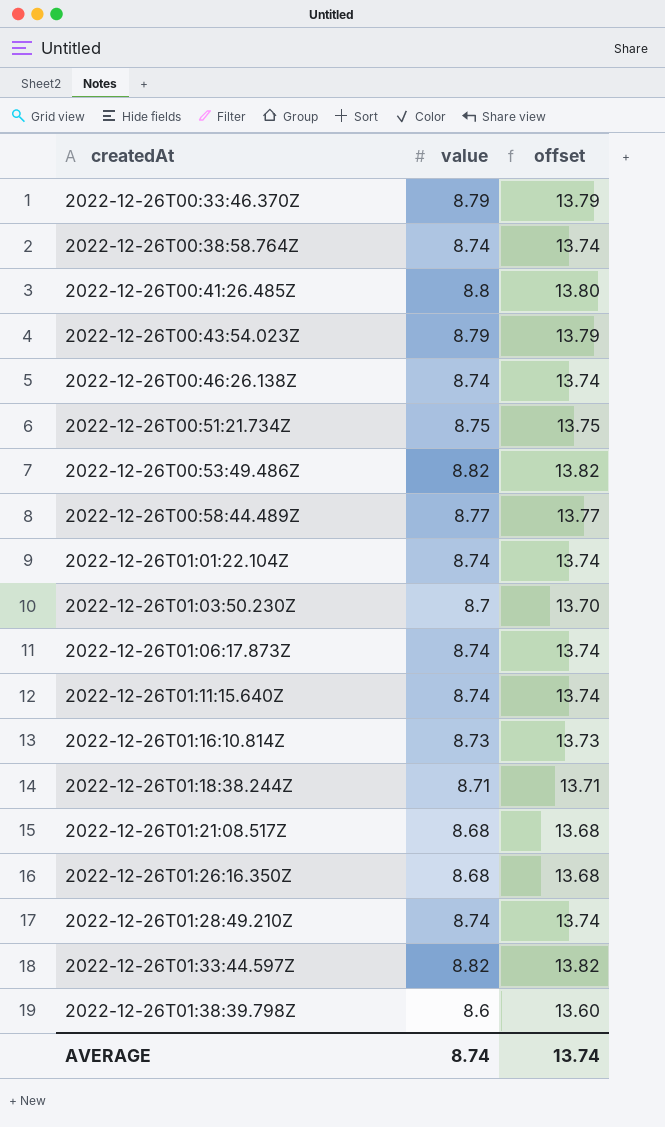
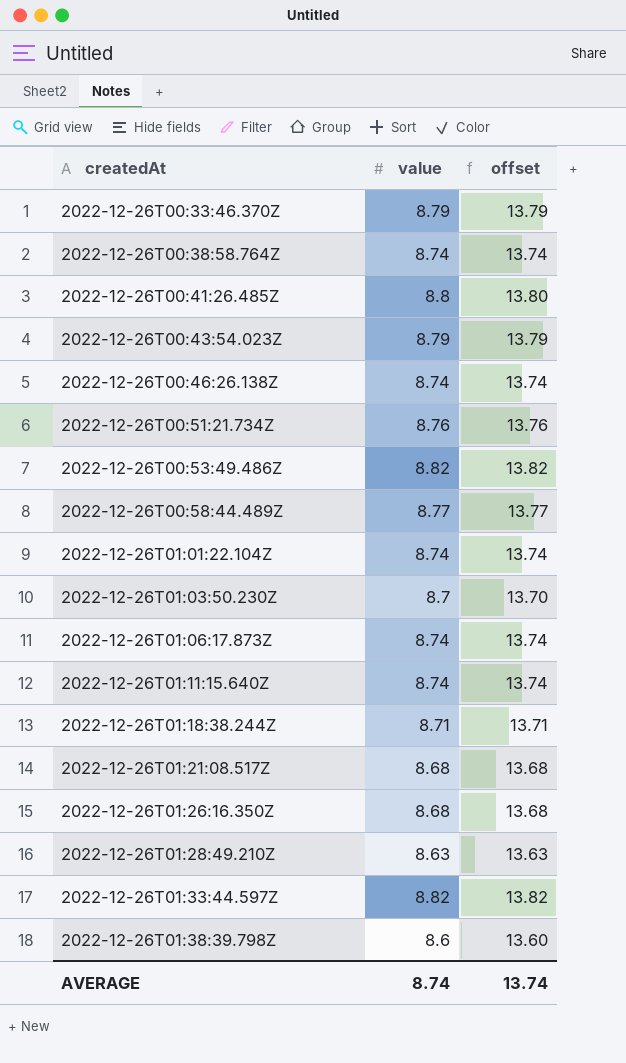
row 2022-12-26T01:16:10.814Z: 8.73 | 13.73 -> none
2022-12-26T00:51:21.734Z | value: 8.75 -> 8.76
2022-12-26T00:51:21.734Z | offset: 13.75 -> 13.76
2022-12-26T01:28:49.210Z | value: 8.74 -> 8.63
2022-12-26T01:28:49.210Z | offset: 13.74 -> 13.63

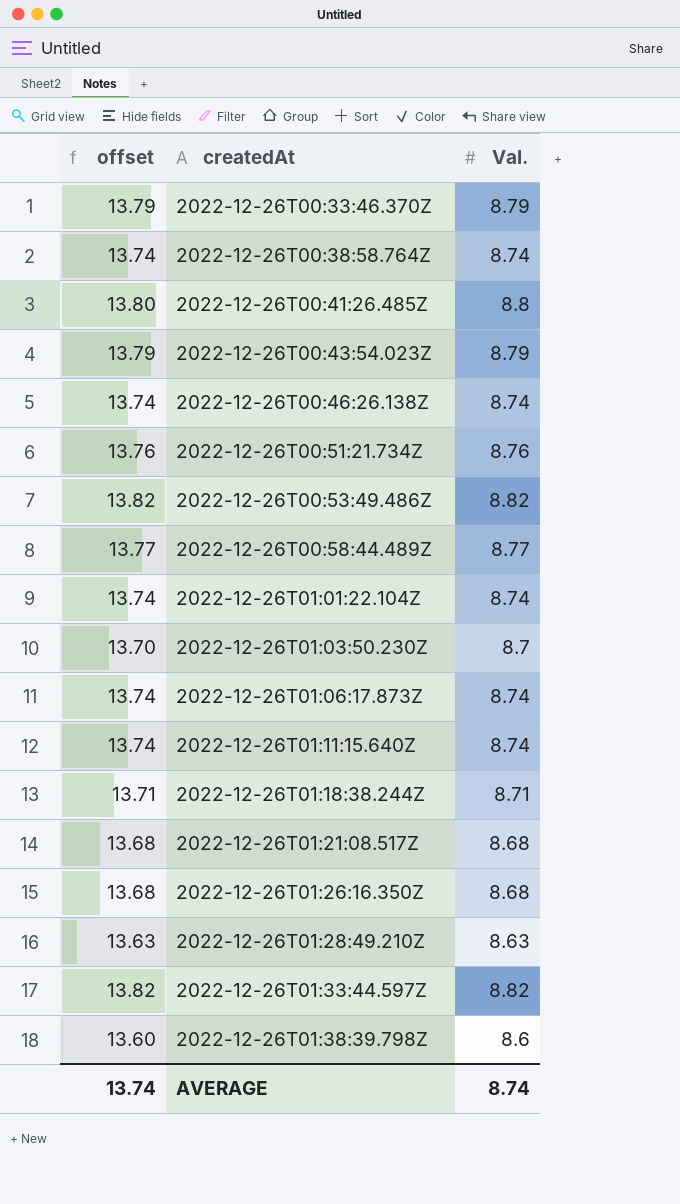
column offset | position: 3 -> 1
column name: value -> Val.

